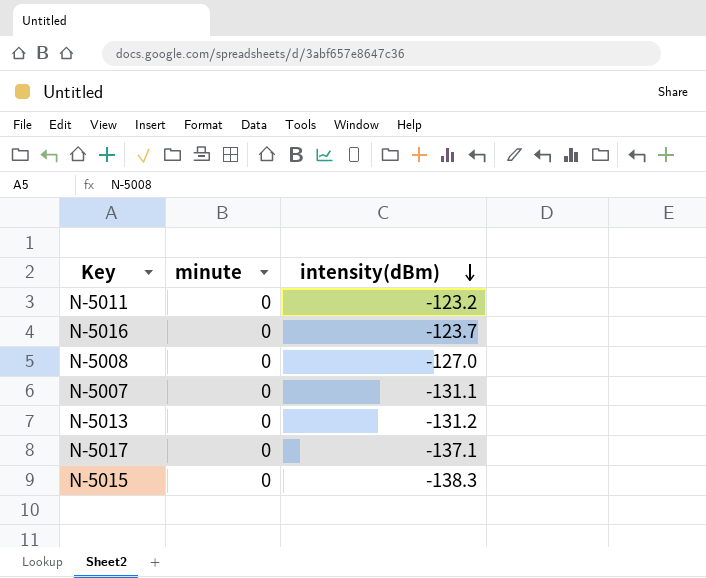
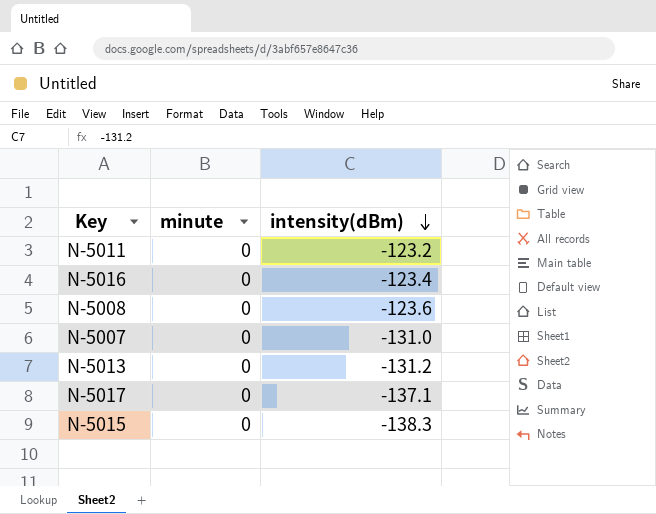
N-5016 | intensity(dBm): -123.7 -> -123.4
N-5008 | intensity(dBm): -127.0 -> -123.6
N-5007 | intensity(dBm): -131.1 -> -131.0

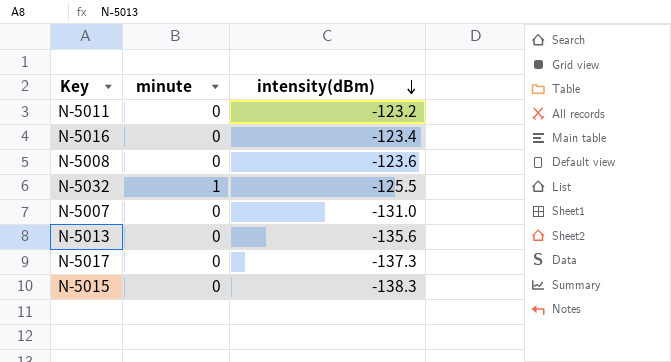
row N-5032: none -> 1 | -125.5
N-5013 | intensity(dBm): -131.2 -> -135.6
N-5017 | intensity(dBm): -137.1 -> -137.3

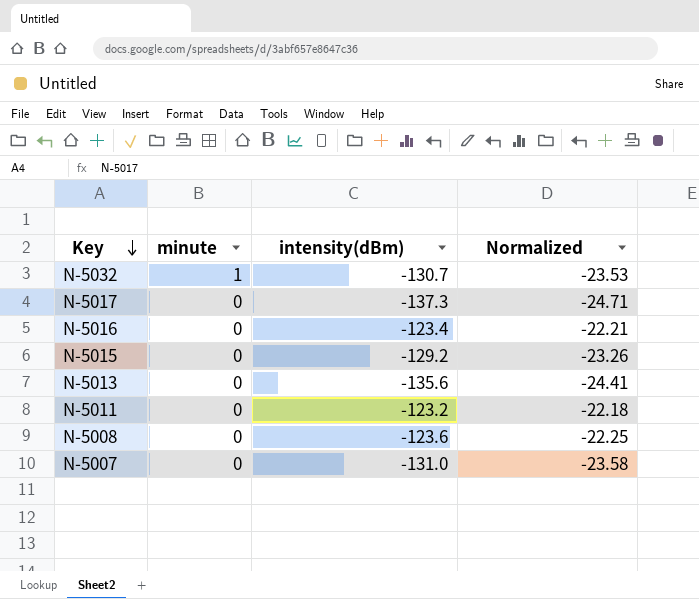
row order: intensity(dBm) descending -> Key descending
column Normalized | formula: none -> [intensity(dBm)] * 0.18
N-5032 | intensity(dBm): -125.5 -> -130.7
N-5015 | intensity(dBm): -138.3 -> -129.2

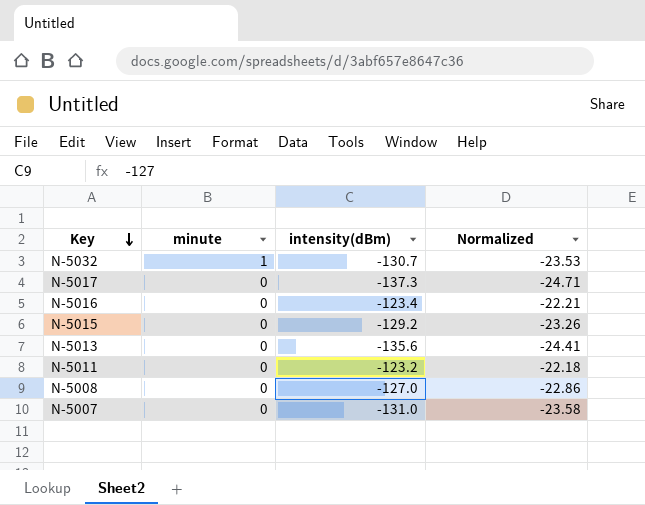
N-5008 | intensity(dBm): -123.6 -> -127.0
N-5008 | Normalized: -22.25 -> -22.86

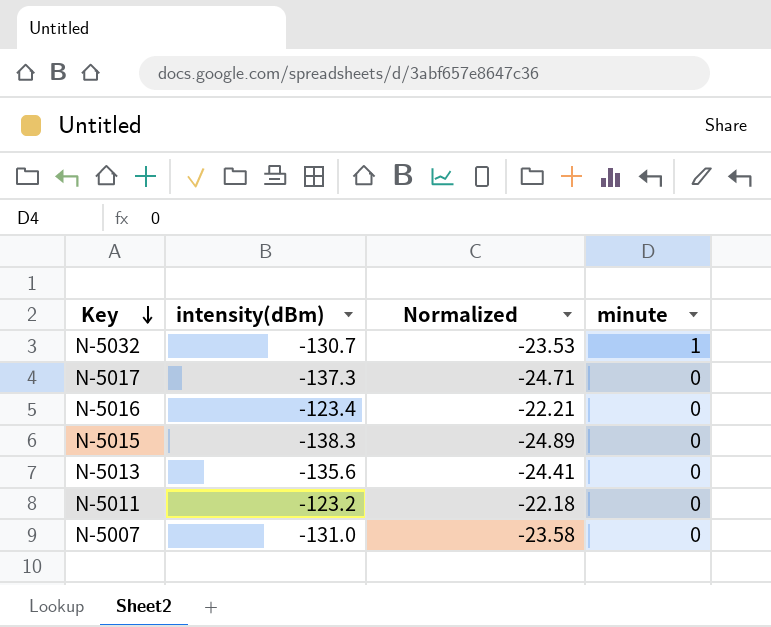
column minute | position: 2 -> 4
row N-5008: 0 | -127.0 | -22.86 -> none
N-5015 | intensity(dBm): -129.2 -> -138.3
N-5015 | Normalized: -23.26 -> -24.89

